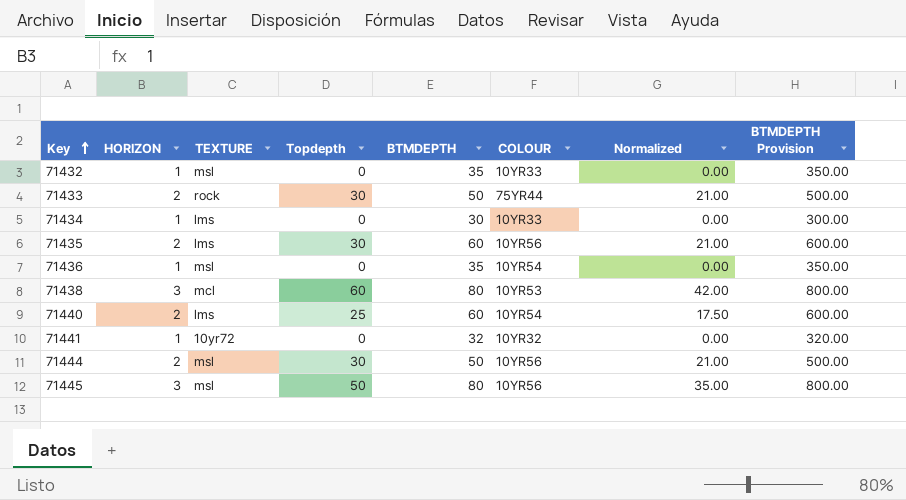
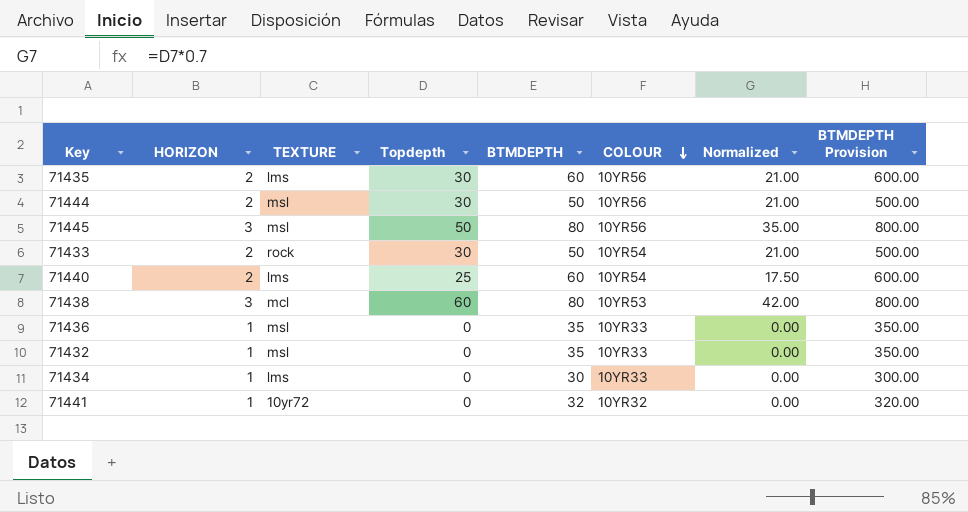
row order: Key ascending -> COLOUR descending
71433 | COLOUR: 75YR44 -> 10YR54
71436 | COLOUR: 10YR54 -> 10YR33

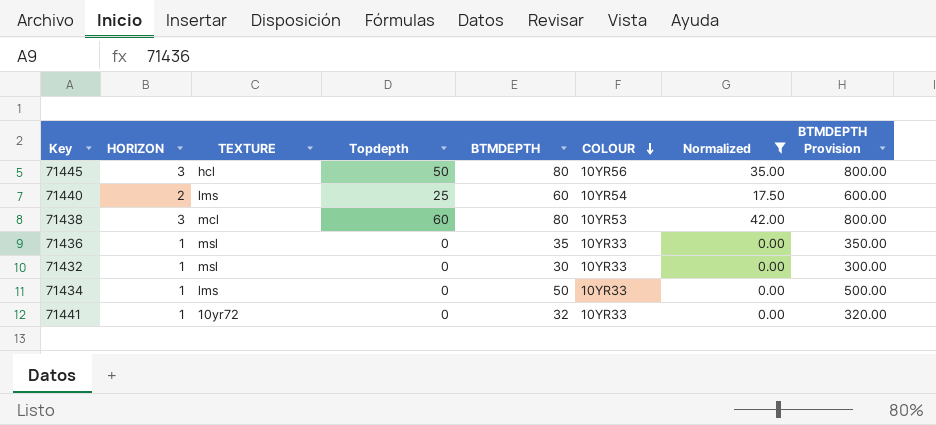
filter: none -> Normalized != 21.00
71445 | TEXTURE: msl -> hcl
71432 | BTMDEPTH: 35 -> 30
71432 | BTMDEPTH Provision: 350.00 -> 300.00
71434 | BTMDEPTH: 30 -> 50
71434 | BTMDEPTH Provision: 300.00 -> 500.00
71441 | COLOUR: 10YR32 -> 10YR33

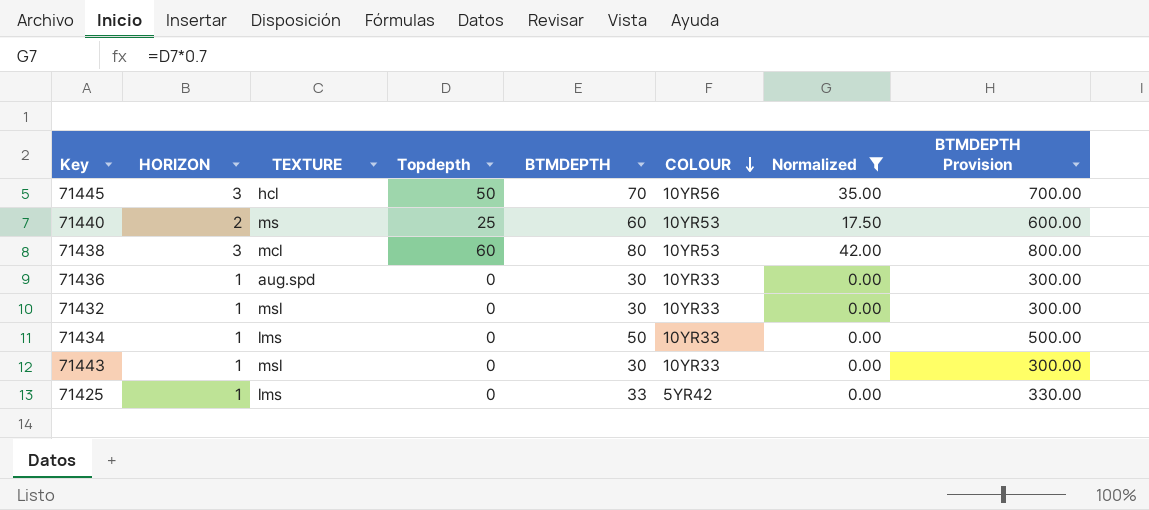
row 71441: 1 | 10yr72 | 0 | 32 | 10YR33 | 0.00 | 320.00 -> none
71445 | BTMDEPTH: 80 -> 70
71445 | BTMDEPTH Provision: 800.00 -> 700.00
71440 | TEXTURE: lms -> ms
71440 | COLOUR: 10YR54 -> 10YR53
71436 | TEXTURE: msl -> aug.spd
71436 | BTMDEPTH: 35 -> 30
71436 | BTMDEPTH Provision: 350.00 -> 300.00
row 71443: none -> 1 | msl | 0 | 30 | 10YR33 | 0.00 | 300.00
row 71425: none -> 1 | lms | 0 | 33 | 5YR42 | 0.00 | 330.00

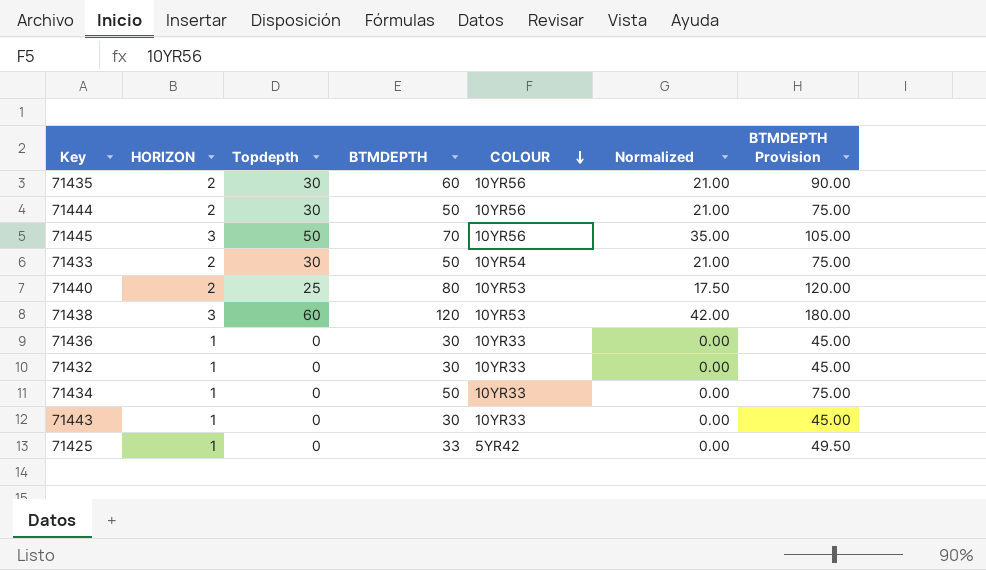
filter: Normalized != 21.00 -> none
column TEXTURE | position: 3 -> none
column BTMDEPTH Provision | formula: [BTMDEPTH] * 10 -> [BTMDEPTH] * 1.5
71440 | BTMDEPTH: 60 -> 80
71438 | BTMDEPTH: 80 -> 120

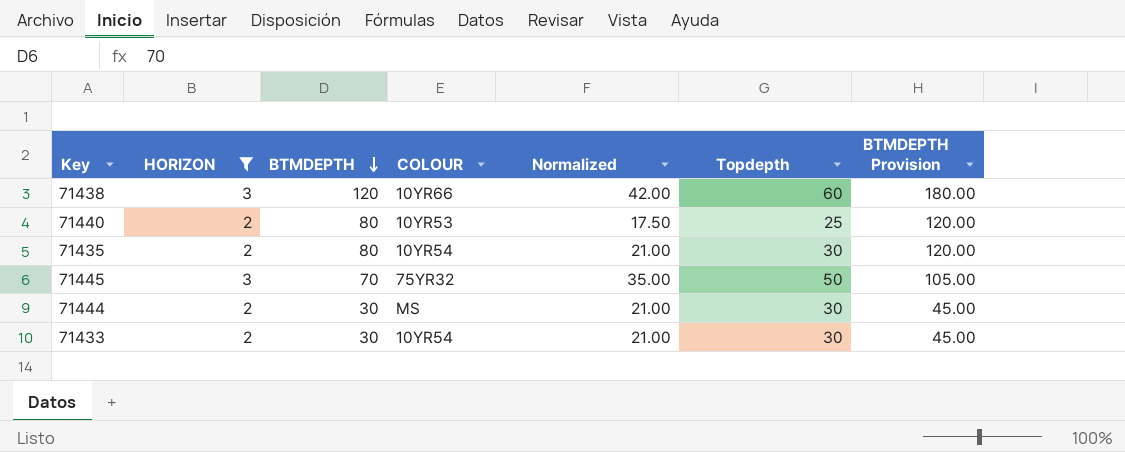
filter: none -> HORIZON != 1
row order: COLOUR descending -> BTMDEPTH descending
column Topdepth | position: 3 -> 6
71438 | COLOUR: 10YR53 -> 10YR66
71435 | BTMDEPTH: 60 -> 80
71435 | COLOUR: 10YR56 -> 10YR54
71435 | BTMDEPTH Provision: 90.00 -> 120.00
71445 | COLOUR: 10YR56 -> 75YR32
71444 | BTMDEPTH: 50 -> 30
71444 | COLOUR: 10YR56 -> MS
71444 | BTMDEPTH Provision: 75.00 -> 45.00
71433 | BTMDEPTH: 50 -> 30
71433 | BTMDEPTH Provision: 75.00 -> 45.00

